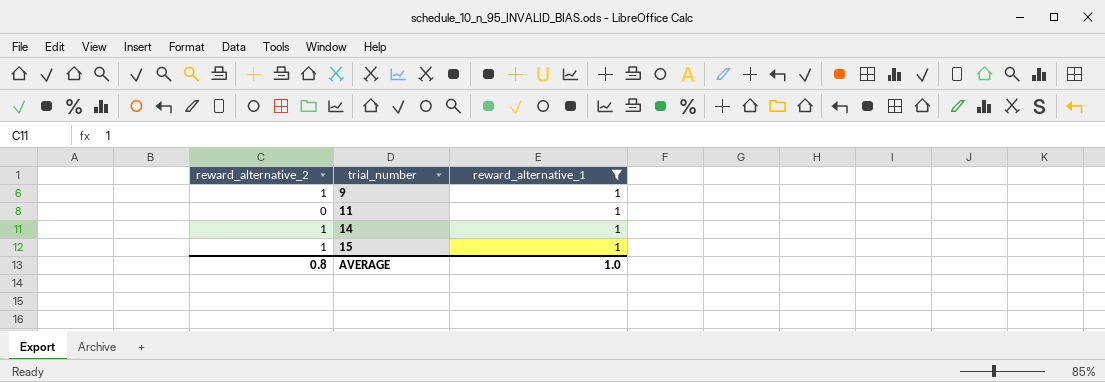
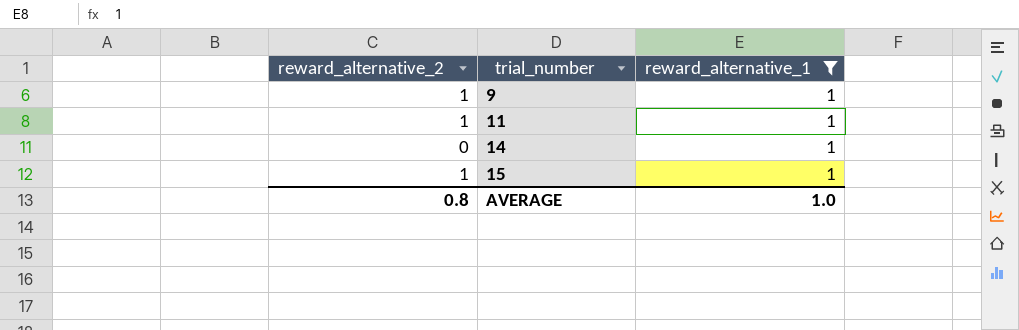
11 | reward_alternative_2: 0 -> 1
14 | reward_alternative_2: 1 -> 0

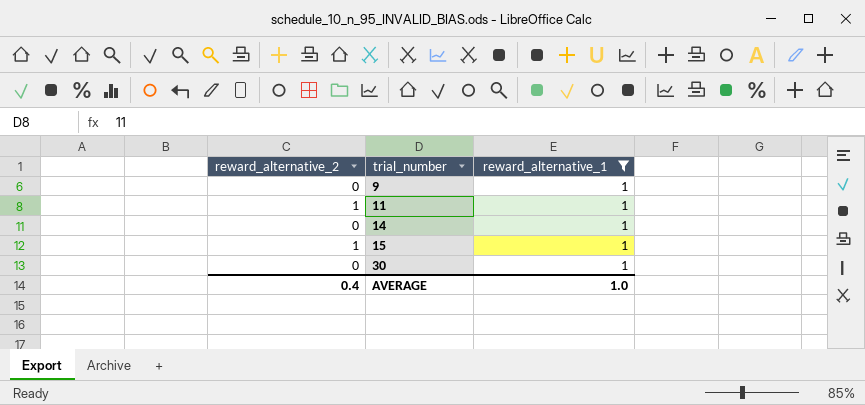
9 | reward_alternative_2: 1 -> 0
row 30: none -> 0 | 1
AVERAGE | reward_alternative_2: 0.8 -> 0.4

